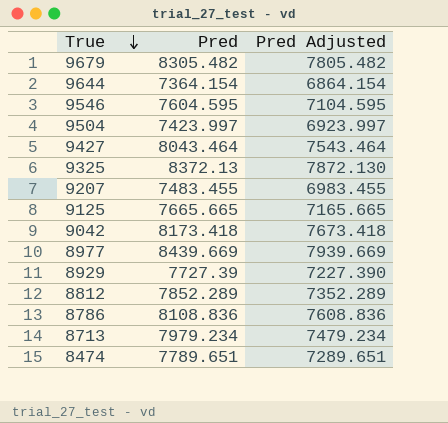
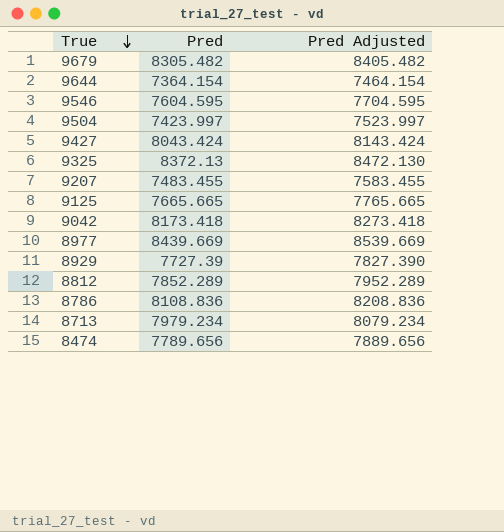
column Pred Adjusted | formula: [Pred] - 500 -> [Pred] + 100
9427 | Pred: 8043.464 -> 8043.424
8474 | Pred: 7789.651 -> 7789.656

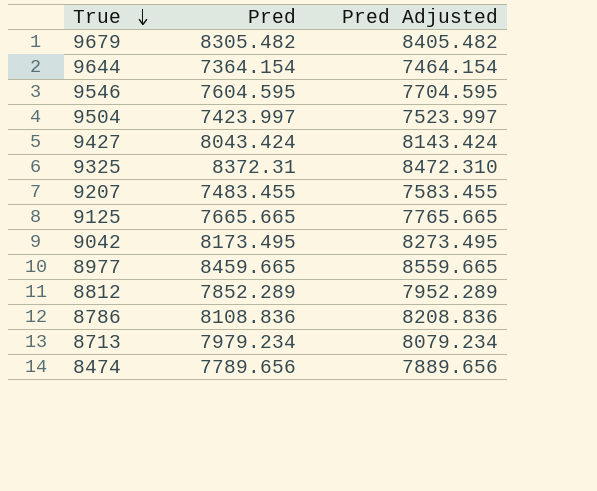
row 8929: 7727.39 | 7827.390 -> none
9325 | Pred: 8372.13 -> 8372.31
9325 | Pred Adjusted: 8472.130 -> 8472.310
9042 | Pred: 8173.418 -> 8173.495
9042 | Pred Adjusted: 8273.418 -> 8273.495
8977 | Pred: 8439.669 -> 8459.665
8977 | Pred Adjusted: 8539.669 -> 8559.665

